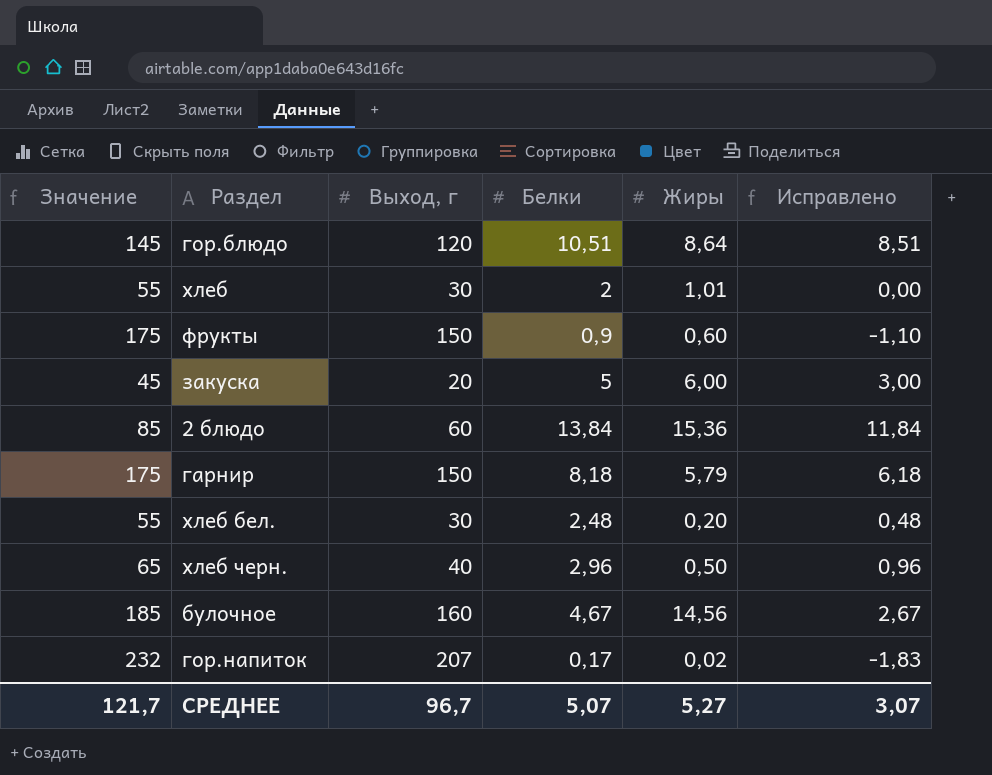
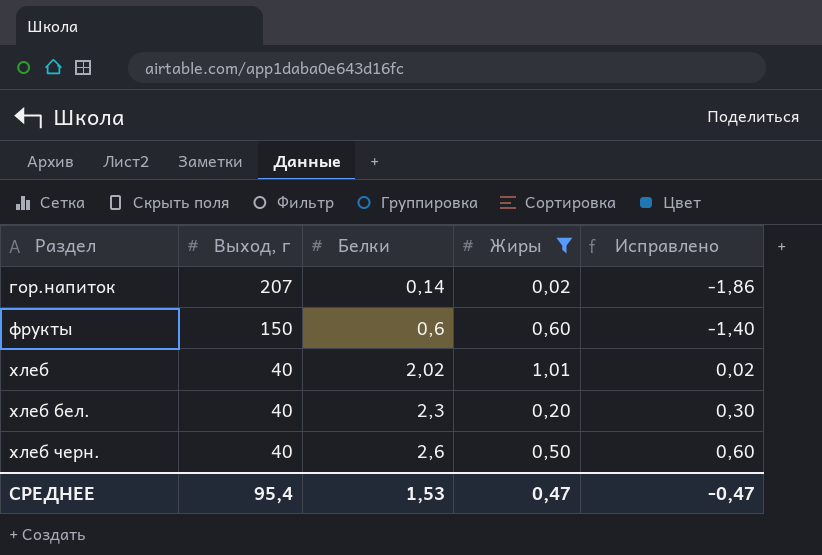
filter: none -> Жиры <= 1,01
row order: none -> Раздел ascending
column Значение | formula: [Выход, г] + 25 -> none
гор.напиток | Белки: 0,17 -> 0,14
гор.напиток | Исправлено: -1,83 -> -1,86
фрукты | Белки: 0,9 -> 0,6
фрукты | Исправлено: -1,10 -> -1,40
хлеб | Выход, г: 30 -> 40
хлеб | Белки: 2 -> 2,02
хлеб | Исправлено: 0,00 -> 0,02
хлеб бел. | Выход, г: 30 -> 40
хлеб бел. | Белки: 2,48 -> 2,3
хлеб бел. | Исправлено: 0,48 -> 0,30
хлеб черн. | Белки: 2,96 -> 2,6
хлеб черн. | Исправлено: 0,96 -> 0,60
СРЕДНЕЕ | Выход, г: 96,7 -> 95,4
СРЕДНЕЕ | Белки: 5,07 -> 1,53
СРЕДНЕЕ | Жиры: 5,27 -> 0,47
СРЕДНЕЕ | Исправлено: 3,07 -> -0,47

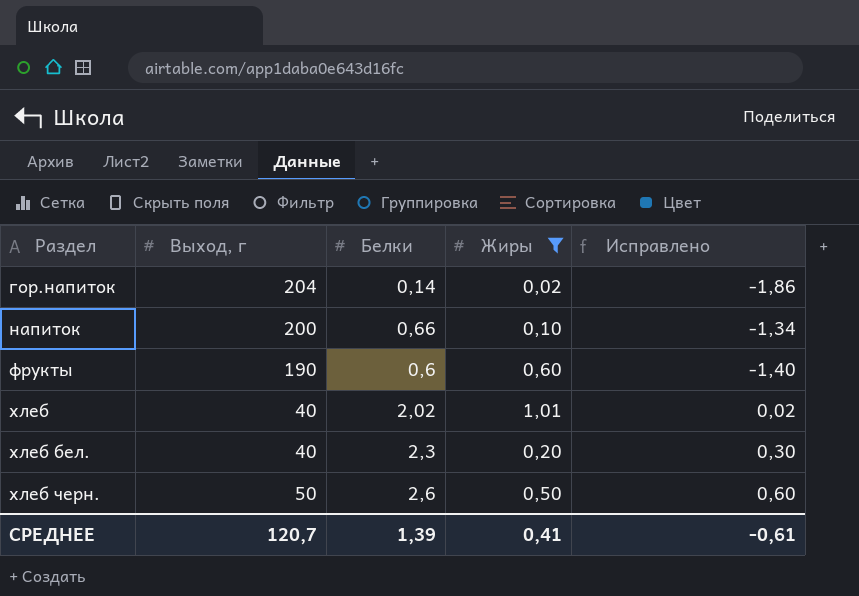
гор.напиток | Выход, г: 207 -> 204
row напиток: none -> 200 | 0,66 | 0,10 | -1,34
фрукты | Выход, г: 150 -> 190
хлеб черн. | Выход, г: 40 -> 50
СРЕДНЕЕ | Выход, г: 95,4 -> 120,7
СРЕДНЕЕ | Белки: 1,53 -> 1,39
СРЕДНЕЕ | Жиры: 0,47 -> 0,41
СРЕДНЕЕ | Исправлено: -0,47 -> -0,61

